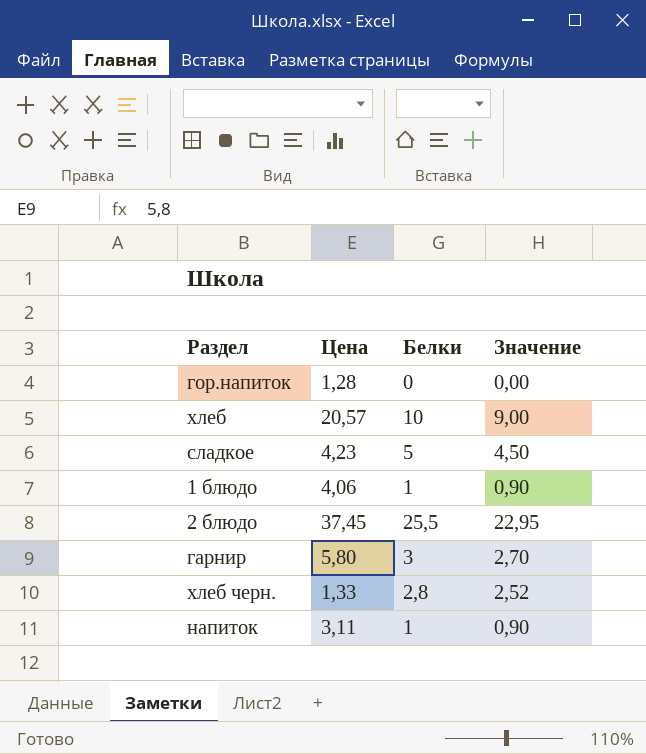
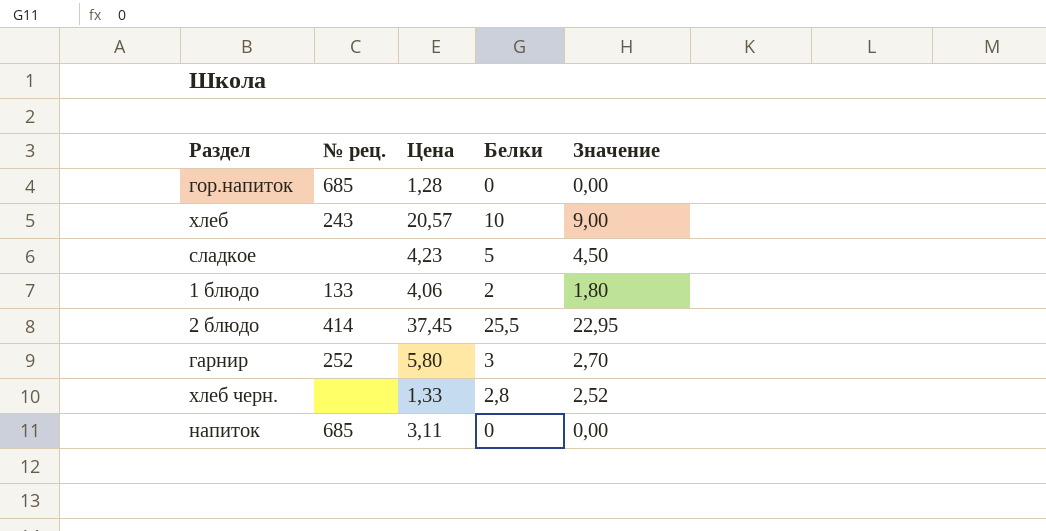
column № рец. | position: none -> 2
1 блюдо | Белки: 1 -> 2
1 блюдо | Значение: 0,90 -> 1,80
напиток | Белки: 1 -> 0
напиток | Значение: 0,90 -> 0,00

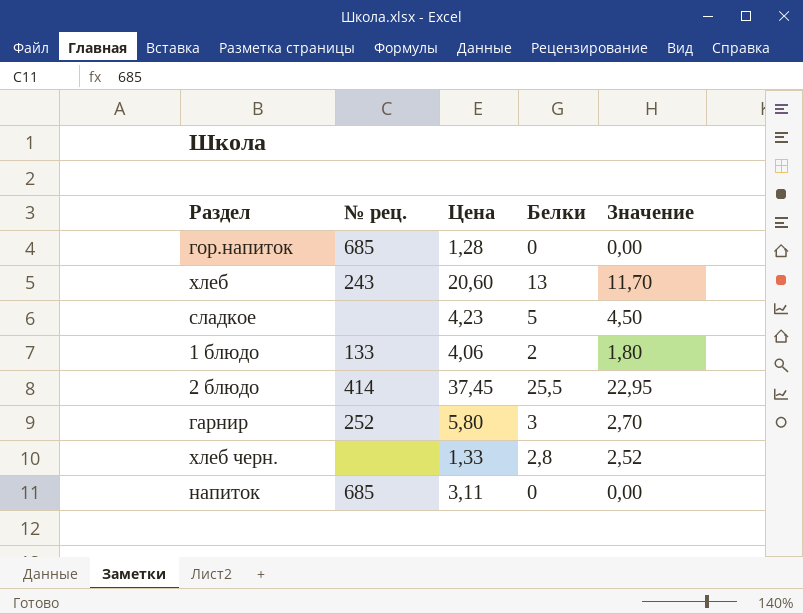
хлеб | Цена: 20,57 -> 20,60
хлеб | Белки: 10 -> 13
хлеб | Значение: 9,00 -> 11,70

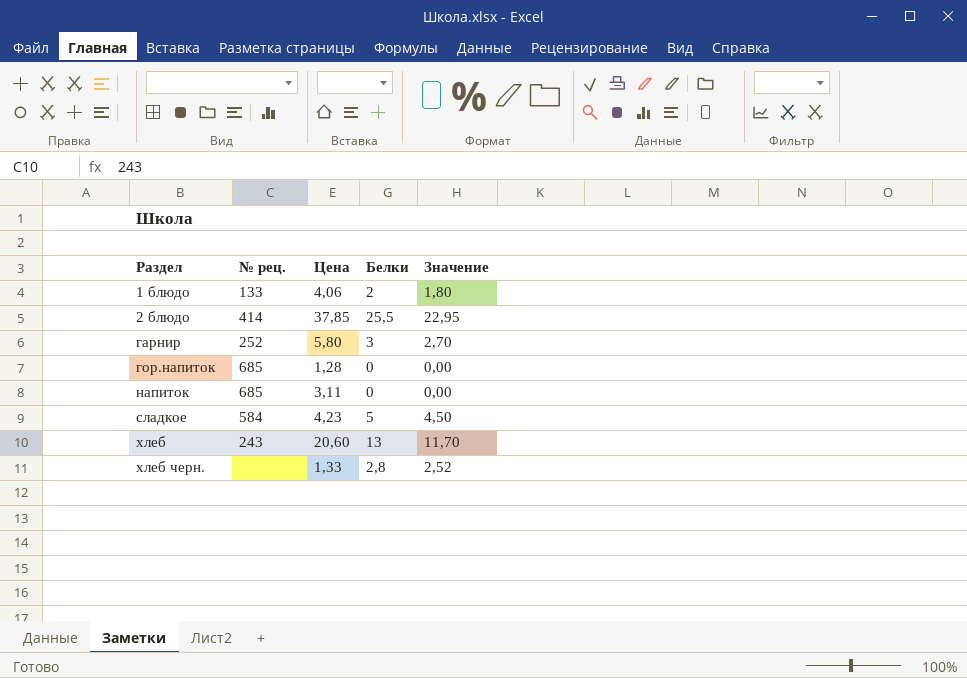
row order: none -> Раздел ascending
2 блюдо | Цена: 37,45 -> 37,85
сладкое | № рец.: none -> 584

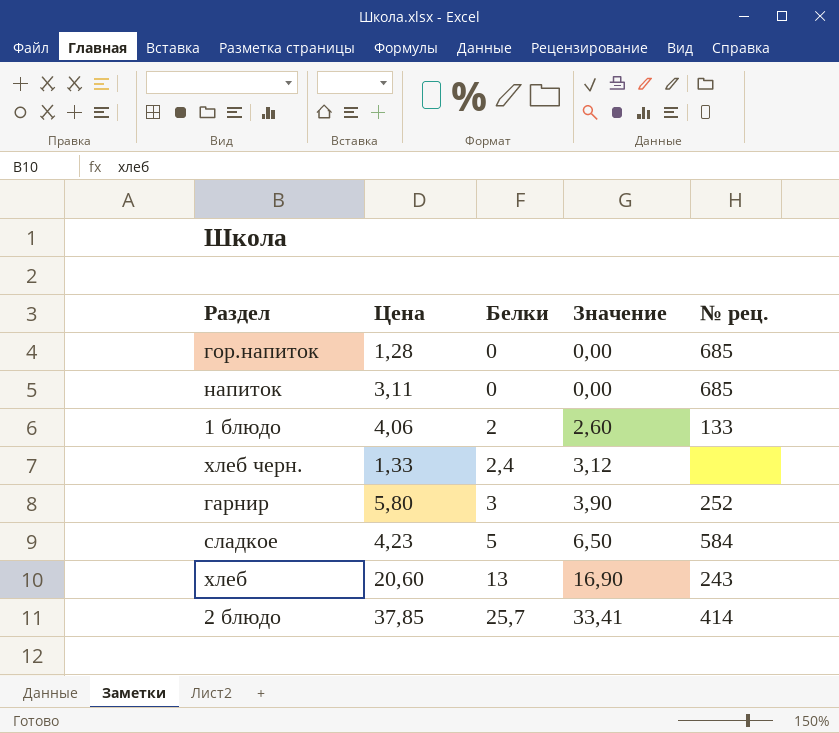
row order: Раздел ascending -> Белки ascending
column Значение | formula: [Белки] * 0,9 -> [Белки] * 1,3
column № рец. | position: 2 -> 5
хлеб черн. | Белки: 2,8 -> 2,4
2 блюдо | Белки: 25,5 -> 25,7

